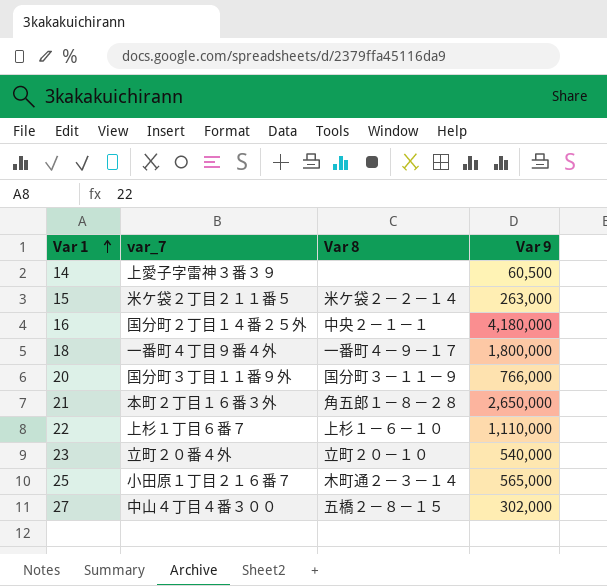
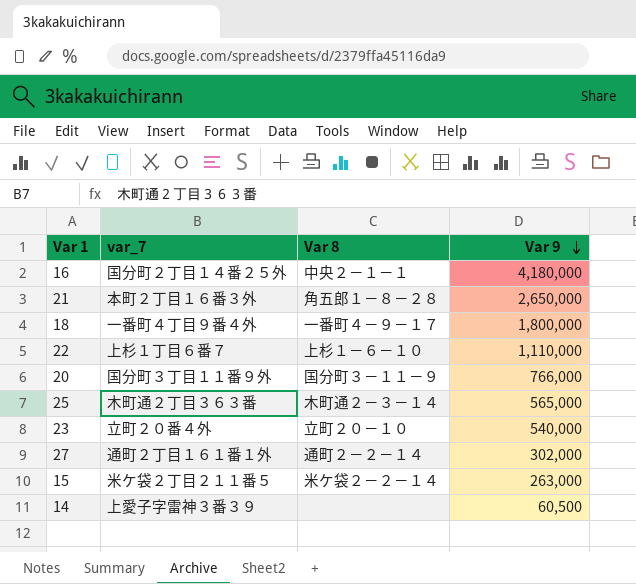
row order: Var 1 ascending -> Var 9 descending
25 | var_7: 小田原１丁目２１６番７ -> 木町通２丁目３６３番
27 | var_7: 中山４丁目４番３００ -> 通町２丁目１６１番１外
27 | Var 8: 五橋２－８－１５ -> 通町２－２－１４

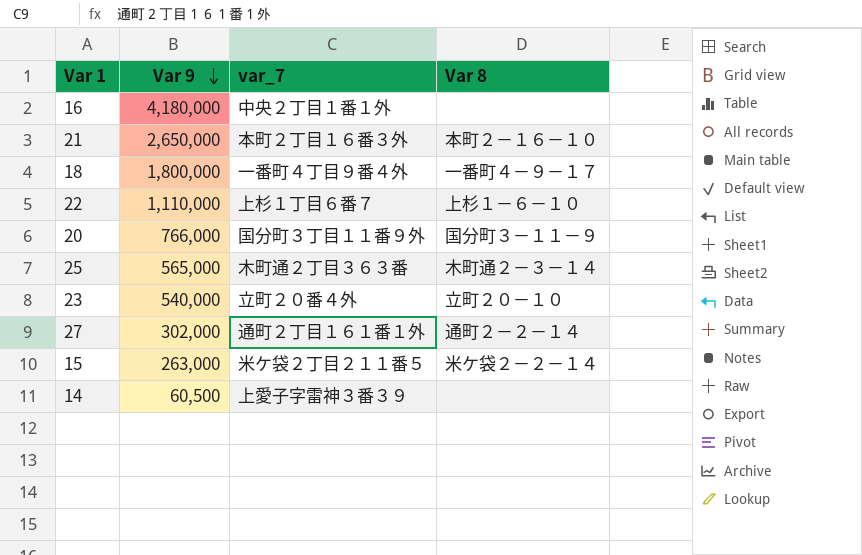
column Var 9 | position: 4 -> 2
16 | var_7: 国分町２丁目１４番２５外 -> 中央２丁目１番１外
16 | Var 8: 中央２－１－１ -> none
21 | Var 8: 角五郎１－８－２８ -> 本町２－１６－１０

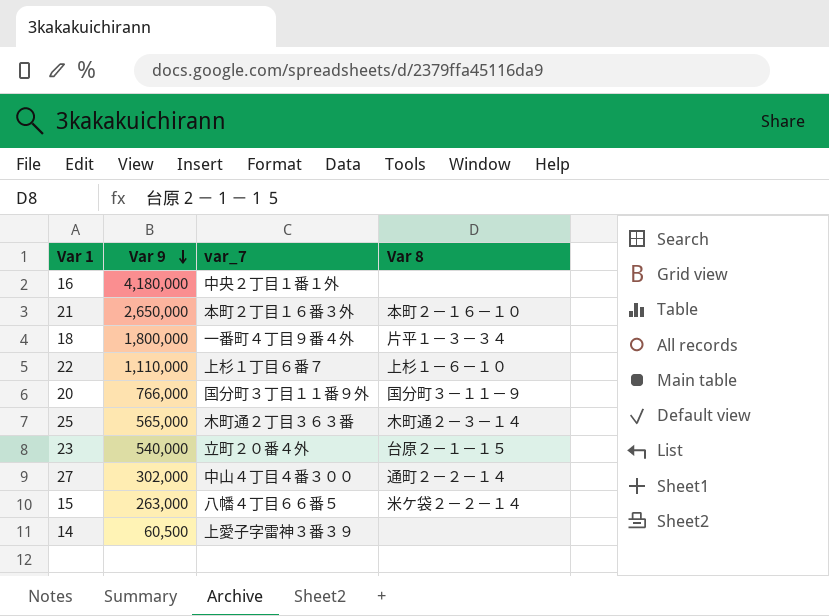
18 | Var 8: 一番町４－９－１７ -> 片平１－３－３４
23 | Var 8: 立町２０－１０ -> 台原２－１－１５
27 | var_7: 通町２丁目１６１番１外 -> 中山４丁目４番３００
15 | var_7: 米ケ袋２丁目２１１番５ -> 八幡４丁目６６番５

